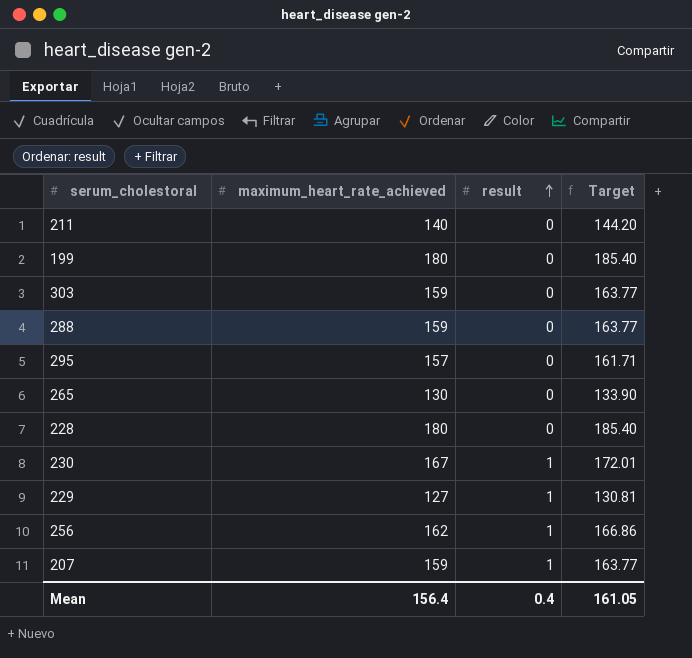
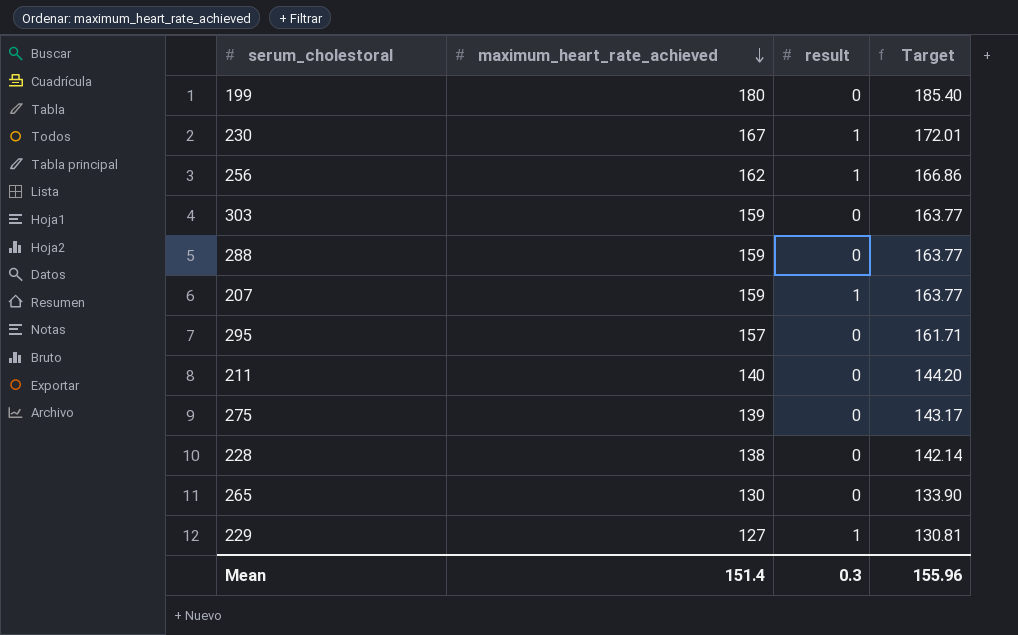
row order: result ascending -> maximum_heart_rate_achieved descending
row 275: none -> 139 | 0 | 143.17
228 | maximum_heart_rate_achieved: 180 -> 138
228 | Target: 185.40 -> 142.14
Mean | maximum_heart_rate_achieved: 156.4 -> 151.4
Mean | result: 0.4 -> 0.3
Mean | Target: 161.05 -> 155.96

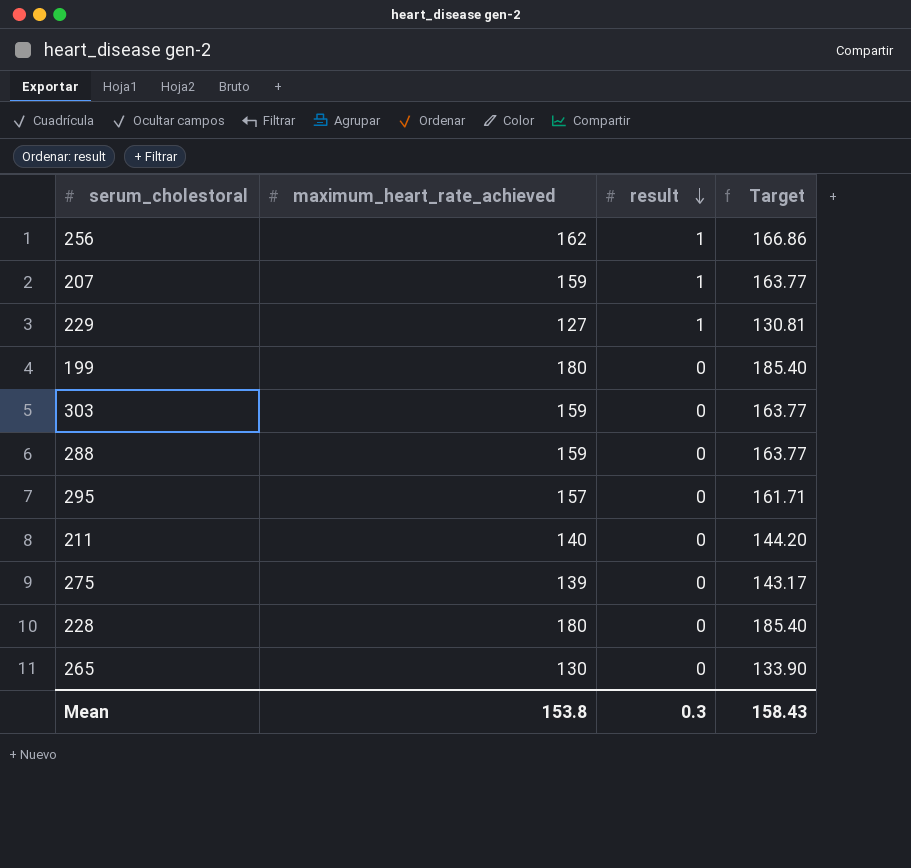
row order: maximum_heart_rate_achieved descending -> result descending
row 230: 167 | 1 | 172.01 -> none
228 | maximum_heart_rate_achieved: 138 -> 180
228 | Target: 142.14 -> 185.40
Mean | maximum_heart_rate_achieved: 151.4 -> 153.8
Mean | Target: 155.96 -> 158.43

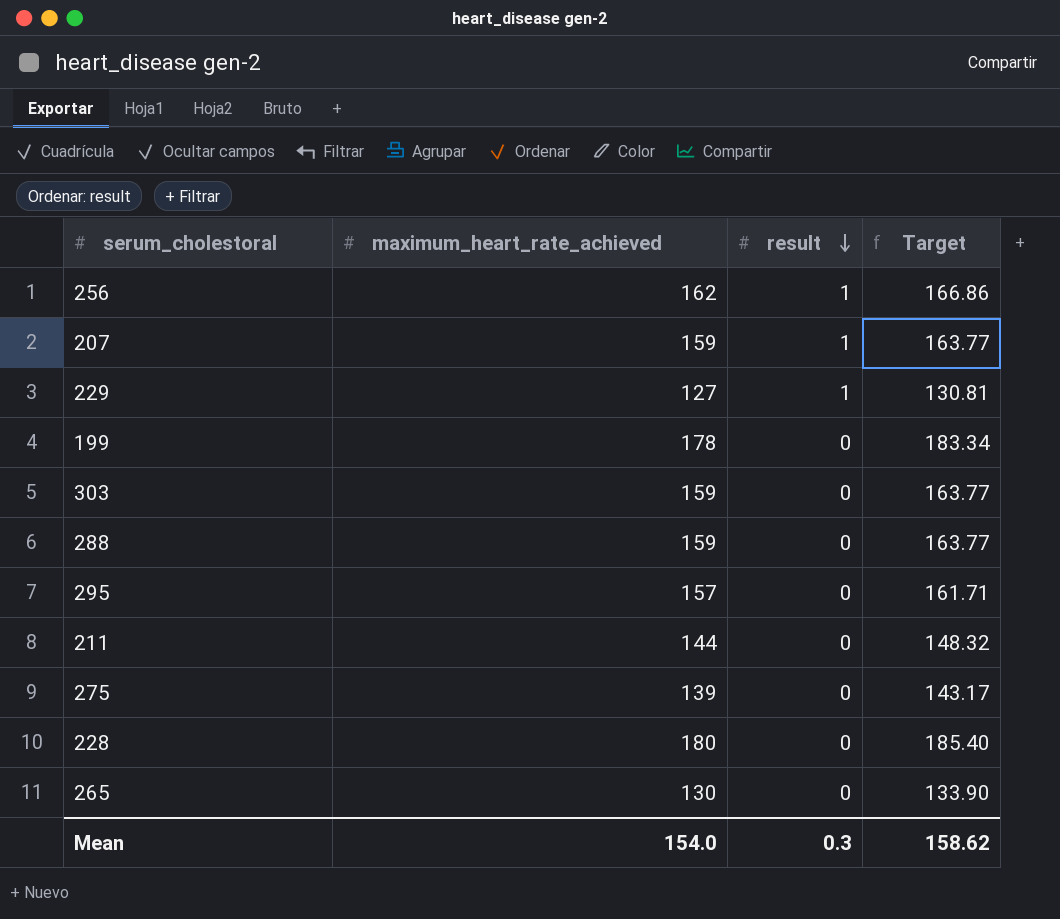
199 | maximum_heart_rate_achieved: 180 -> 178
199 | Target: 185.40 -> 183.34
211 | maximum_heart_rate_achieved: 140 -> 144
211 | Target: 144.20 -> 148.32
Mean | maximum_heart_rate_achieved: 153.8 -> 154.0
Mean | Target: 158.43 -> 158.62

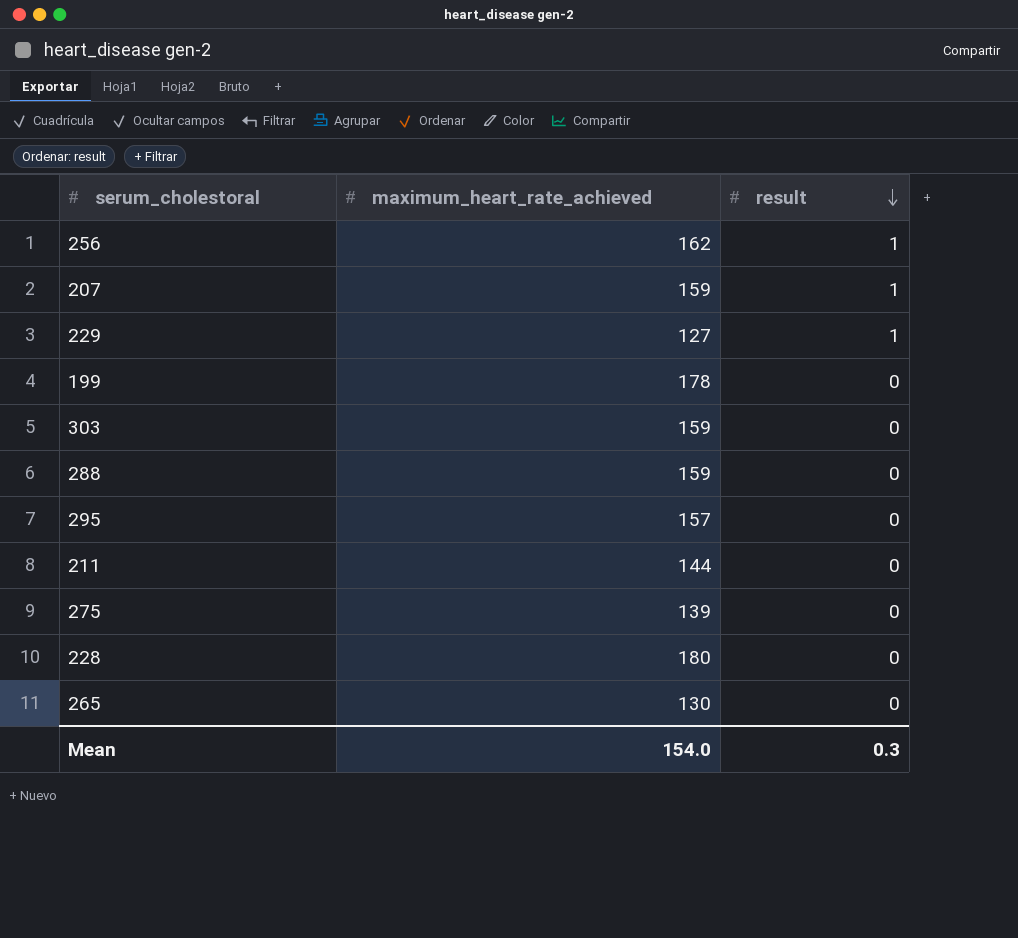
column Target | formula: [maximum_heart_rate_achieved] * 1.03 -> none

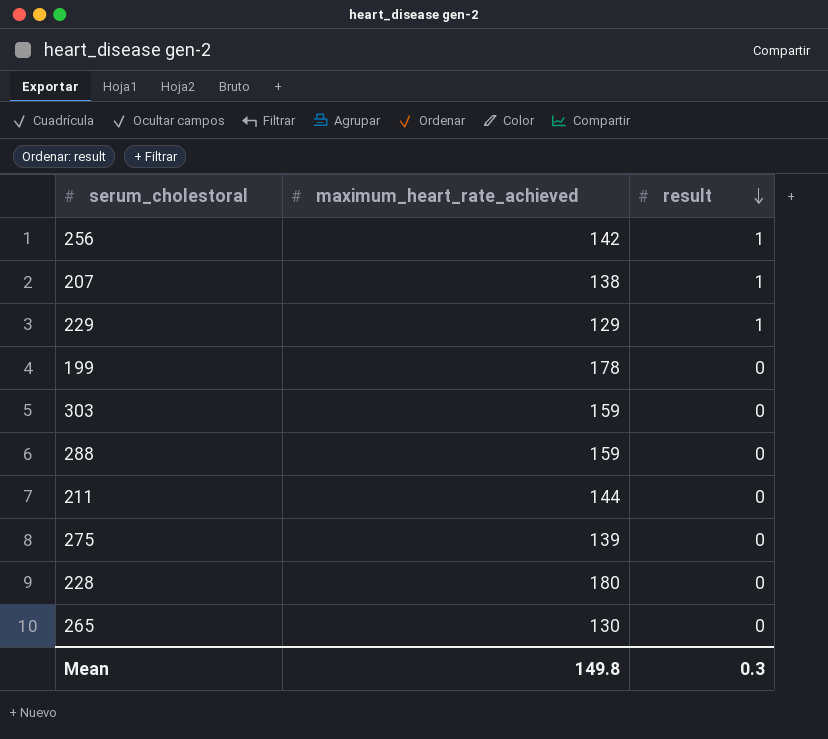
row 295: 157 | 0 -> none
256 | maximum_heart_rate_achieved: 162 -> 142
207 | maximum_heart_rate_achieved: 159 -> 138
229 | maximum_heart_rate_achieved: 127 -> 129
Mean | maximum_heart_rate_achieved: 154.0 -> 149.8

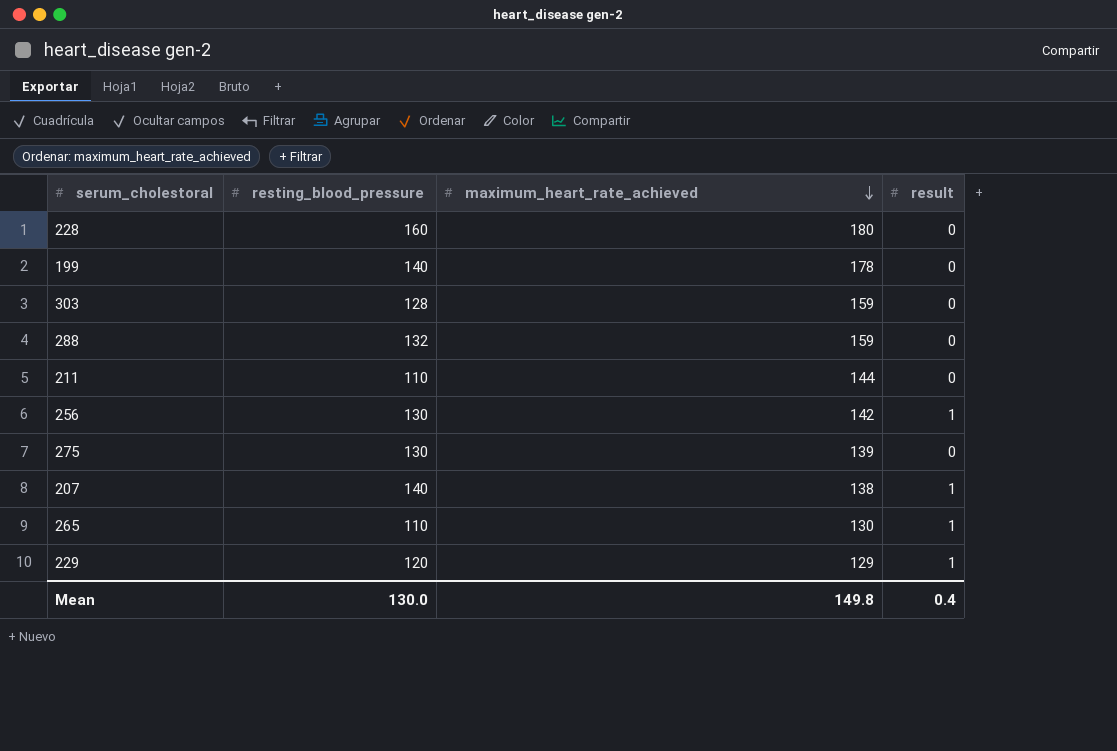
row order: result descending -> maximum_heart_rate_achieved descending
column resting_blood_pressure | position: none -> 2
265 | result: 0 -> 1
Mean | result: 0.3 -> 0.4

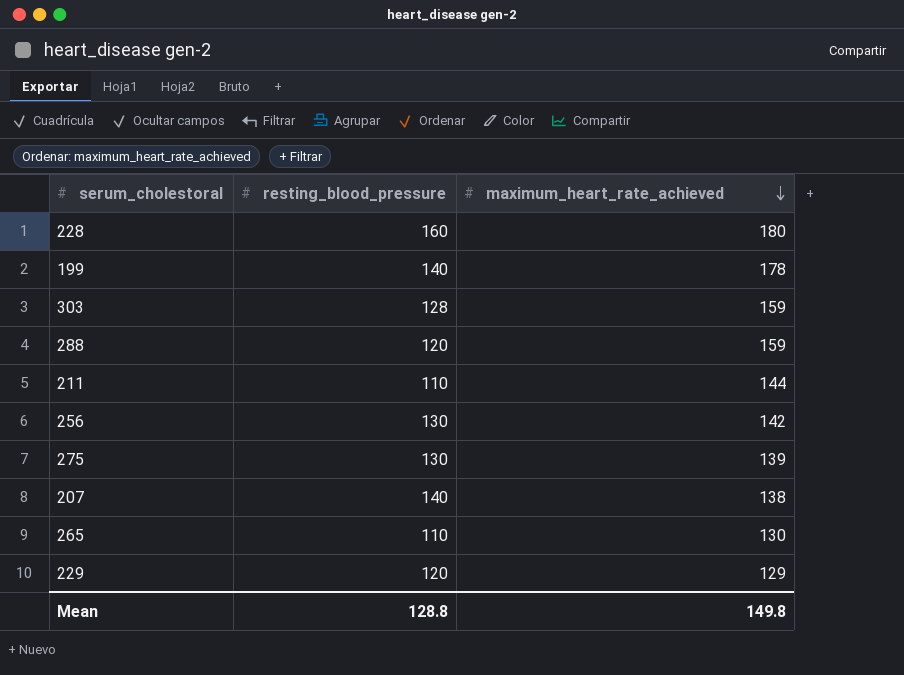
column result | position: 4 -> none
288 | resting_blood_pressure: 132 -> 120
Mean | resting_blood_pressure: 130.0 -> 128.8

